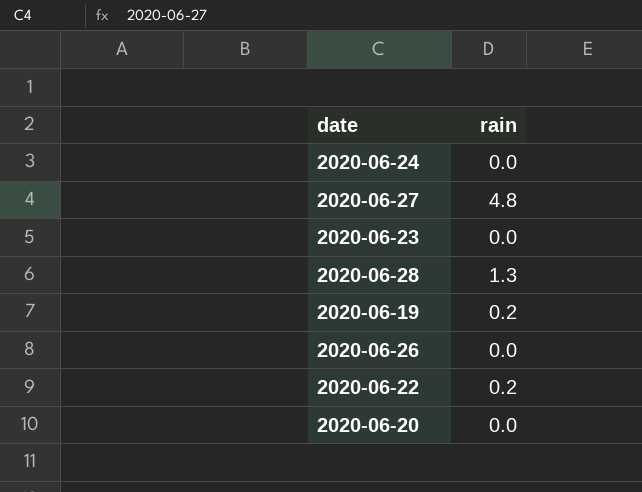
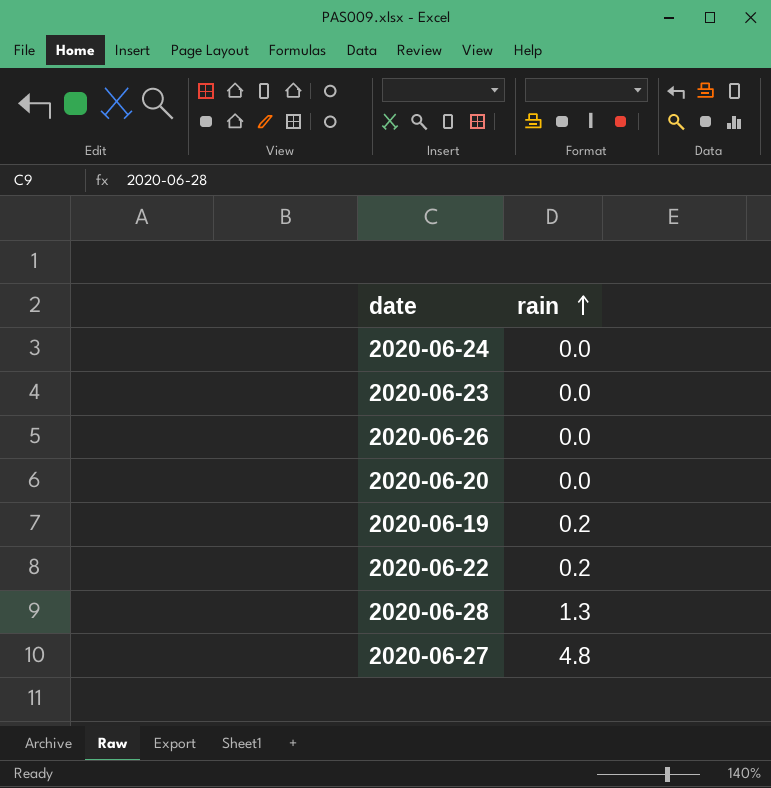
row order: none -> rain ascending

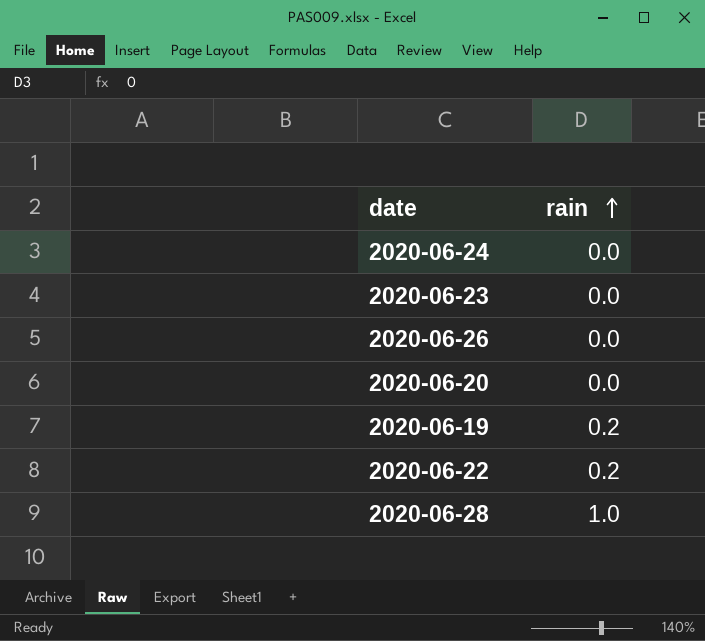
row 2020-06-27: 4.8 -> none
2020-06-28 | rain: 1.3 -> 1.0

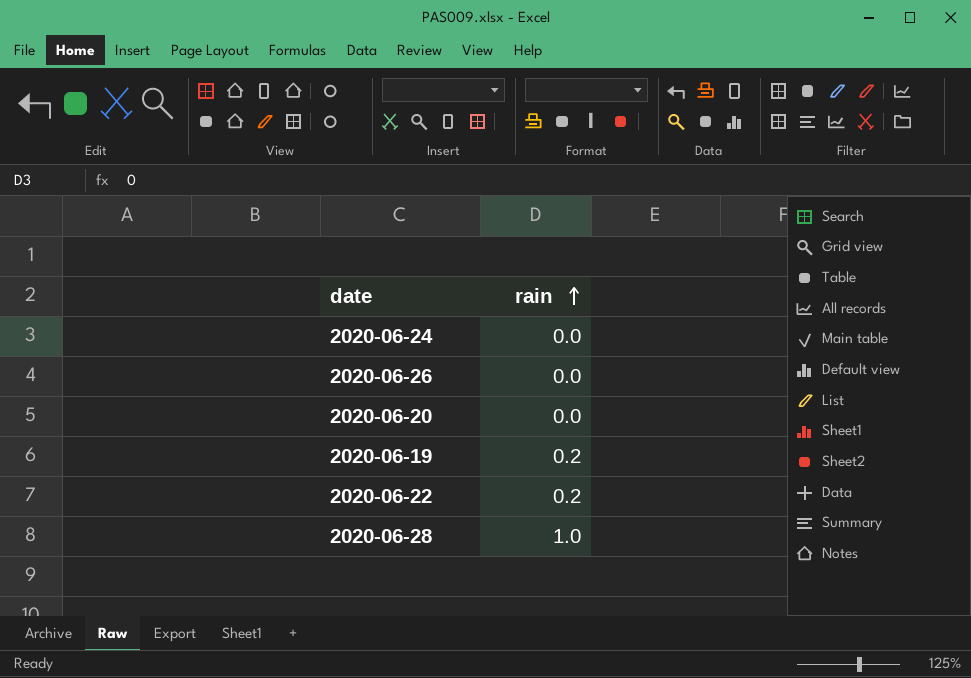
row 2020-06-23: 0.0 -> none

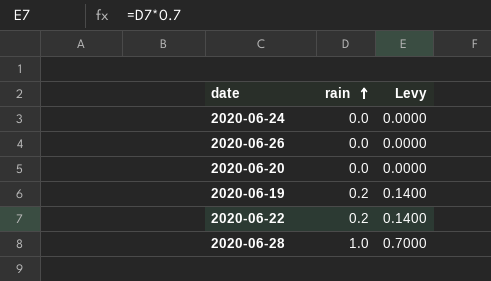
column Levy | formula: none -> [rain] * 0.7

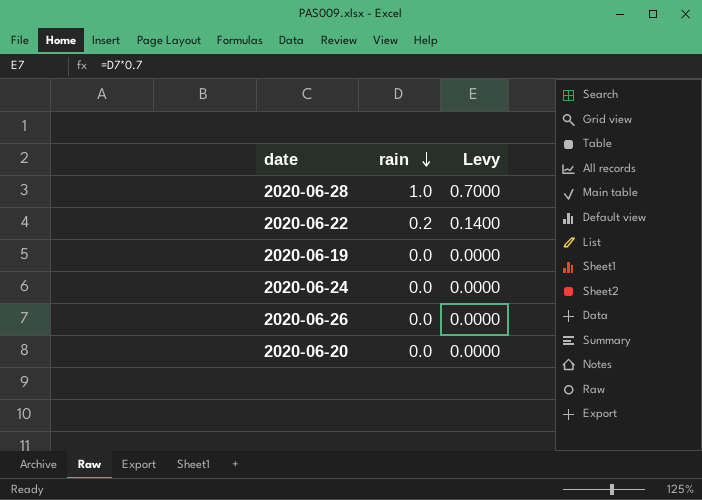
row order: rain ascending -> rain descending
2020-06-19 | rain: 0.2 -> 0.0
2020-06-19 | Levy: 0.1400 -> 0.0000

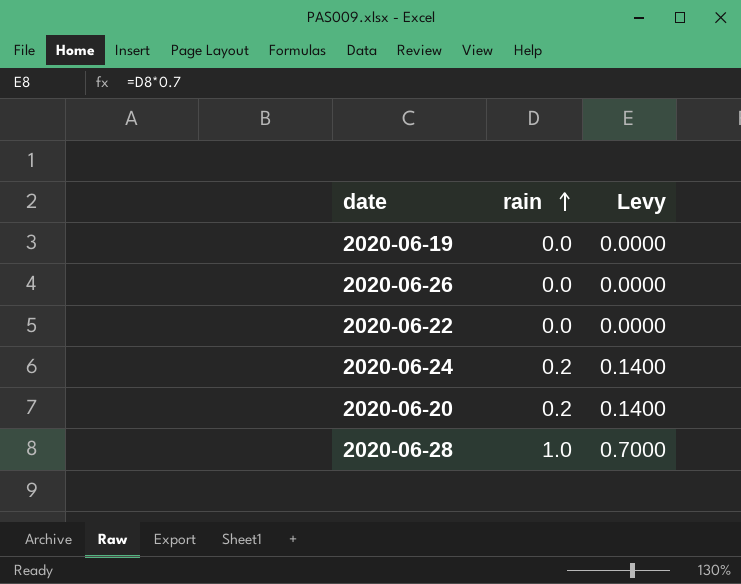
row order: rain descending -> rain ascending
2020-06-22 | rain: 0.2 -> 0.0
2020-06-22 | Levy: 0.1400 -> 0.0000
2020-06-24 | rain: 0.0 -> 0.2
2020-06-24 | Levy: 0.0000 -> 0.1400
2020-06-20 | rain: 0.0 -> 0.2
2020-06-20 | Levy: 0.0000 -> 0.1400

